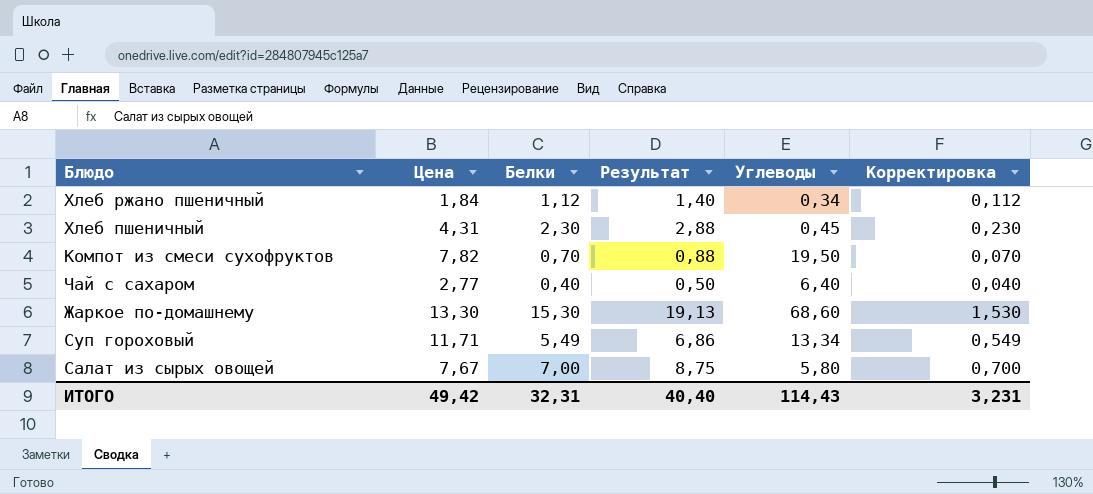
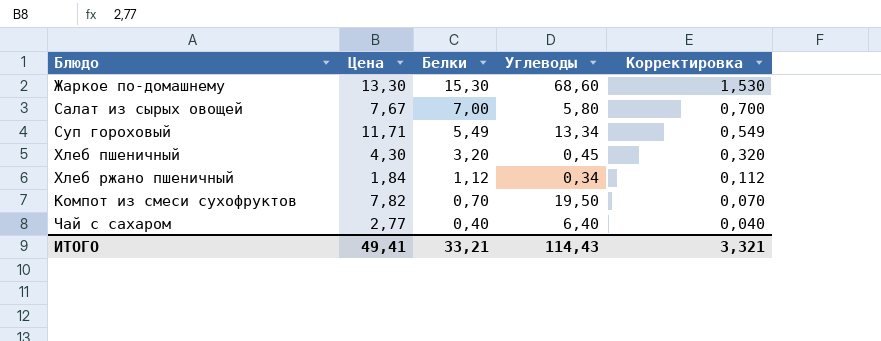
row order: none -> Белки descending
column Результат | formula: [Белки] * 1,25 -> none
Хлеб пшеничный | Цена: 4,31 -> 4,30
Хлеб пшеничный | Белки: 2,30 -> 3,20
Хлеб пшеничный | Корректировка: 0,230 -> 0,320
ИТОГО | Цена: 49,42 -> 49,41
ИТОГО | Белки: 32,31 -> 33,21
ИТОГО | Корректировка: 3,231 -> 3,321

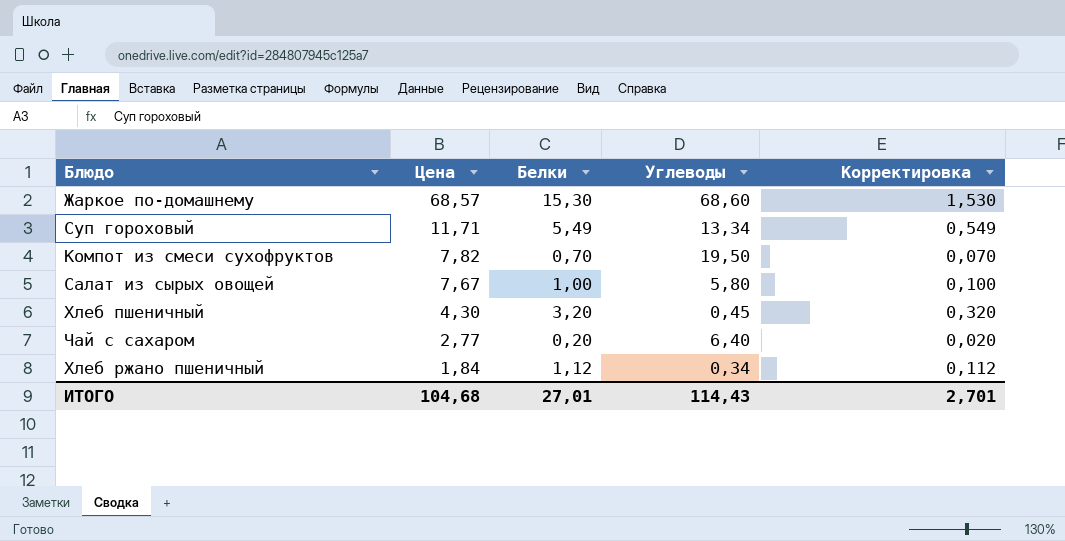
row order: Белки descending -> Цена descending
Жаркое по-домашнему | Цена: 13,30 -> 68,57
Салат из сырых овощей | Белки: 7,00 -> 1,00
Салат из сырых овощей | Корректировка: 0,700 -> 0,100
Чай с сахаром | Белки: 0,40 -> 0,20
Чай с сахаром | Корректировка: 0,040 -> 0,020
ИТОГО | Цена: 49,41 -> 104,68
ИТОГО | Белки: 33,21 -> 27,01
ИТОГО | Корректировка: 3,321 -> 2,701

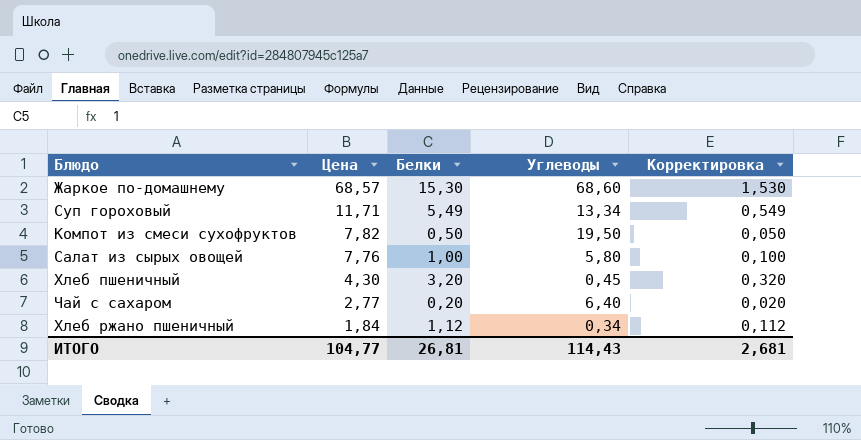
Компот из смеси сухофруктов | Белки: 0,70 -> 0,50
Компот из смеси сухофруктов | Корректировка: 0,070 -> 0,050
Салат из сырых овощей | Цена: 7,67 -> 7,76
ИТОГО | Цена: 104,68 -> 104,77
ИТОГО | Белки: 27,01 -> 26,81
ИТОГО | Корректировка: 2,701 -> 2,681

